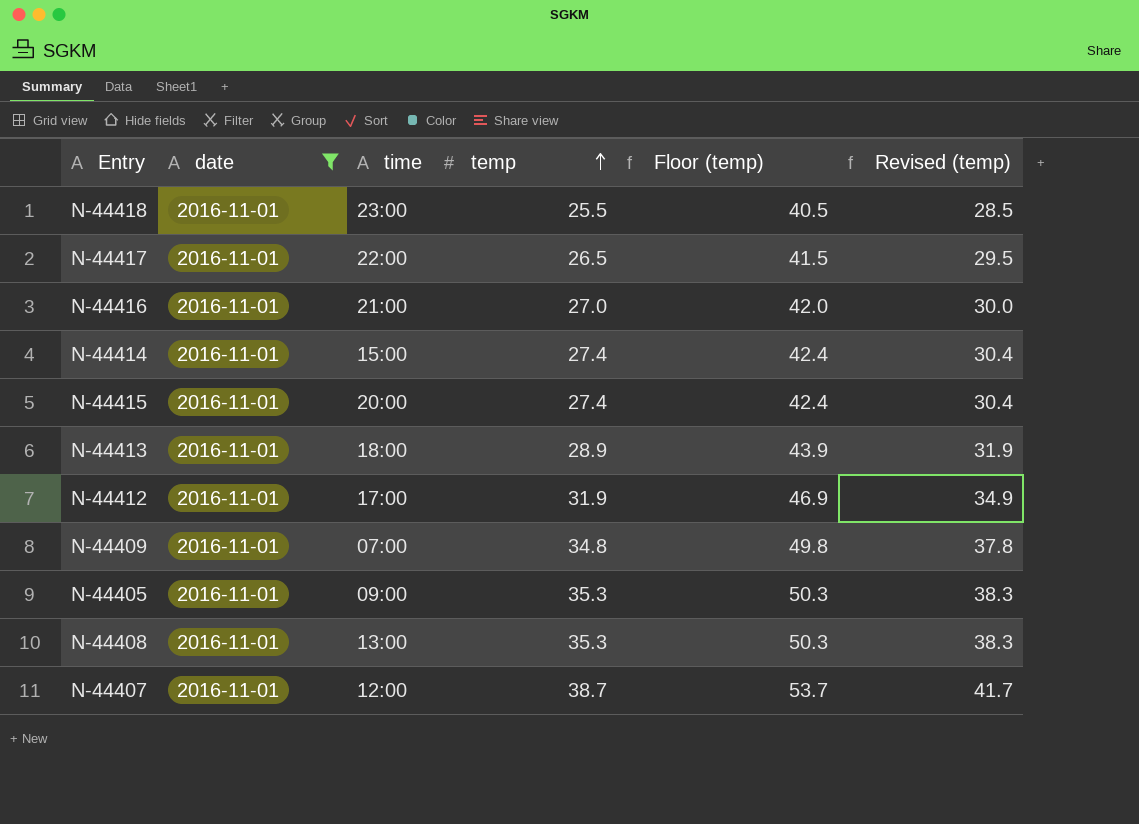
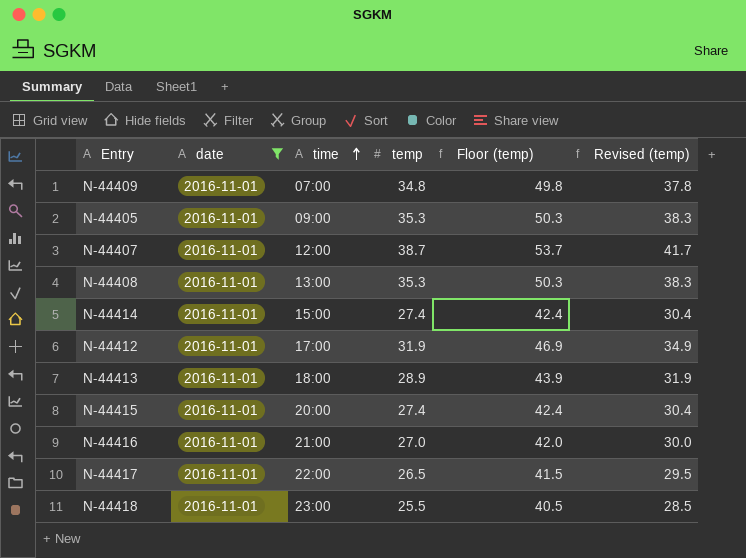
row order: temp ascending -> time ascending

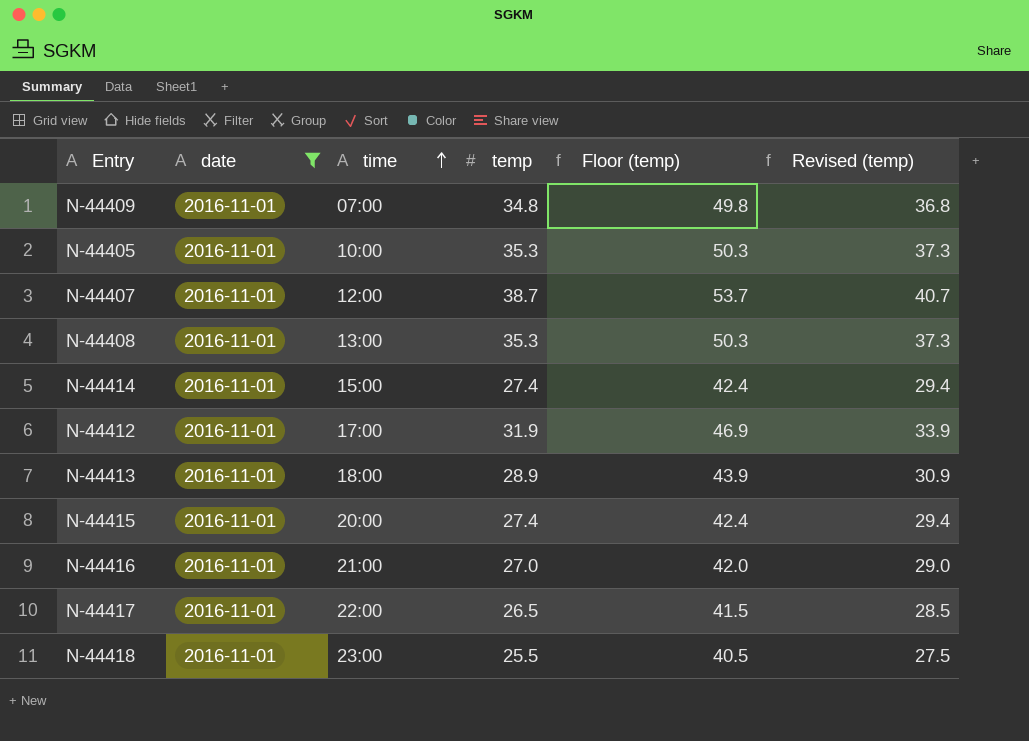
column Revised (temp) | formula: [temp] + 3 -> [temp] + 2
N-44405 | time: 09:00 -> 10:00

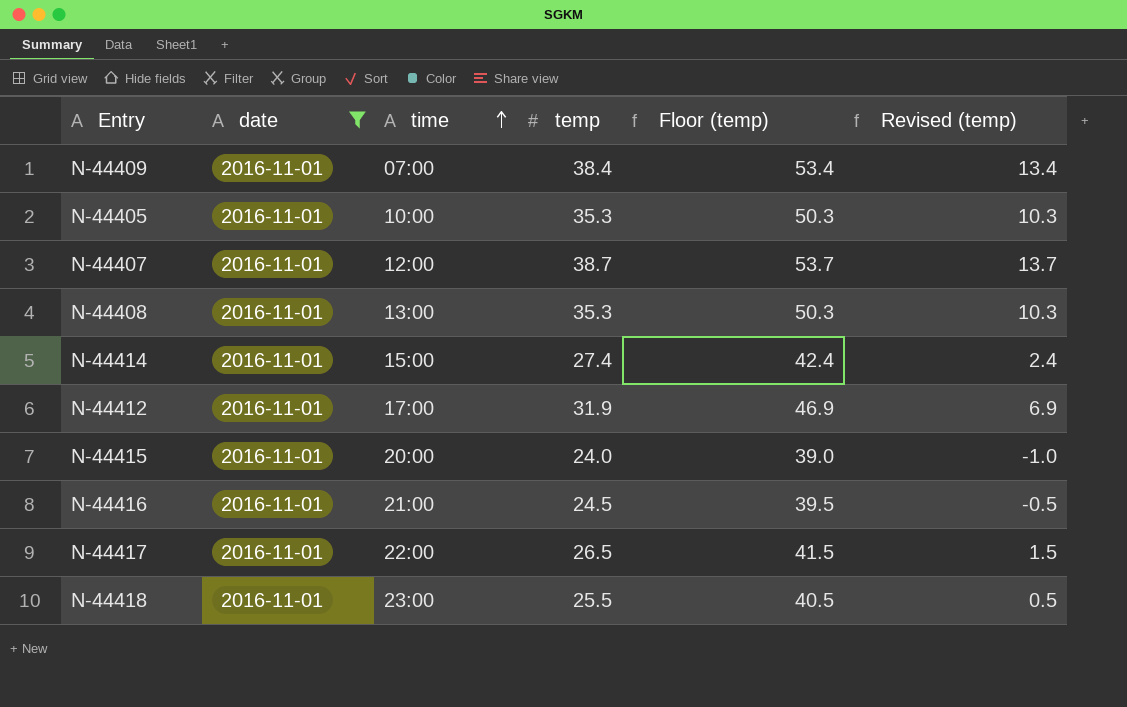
column Revised (temp) | formula: [temp] + 2 -> [temp] - 25
row N-44413: 2016-11-01 | 18:00 | 28.9 | 43.9 | 30.9 -> none
N-44409 | temp: 34.8 -> 38.4
N-44409 | Floor (temp): 49.8 -> 53.4
N-44415 | temp: 27.4 -> 24.0
N-44415 | Floor (temp): 42.4 -> 39.0
N-44416 | temp: 27.0 -> 24.5
N-44416 | Floor (temp): 42.0 -> 39.5

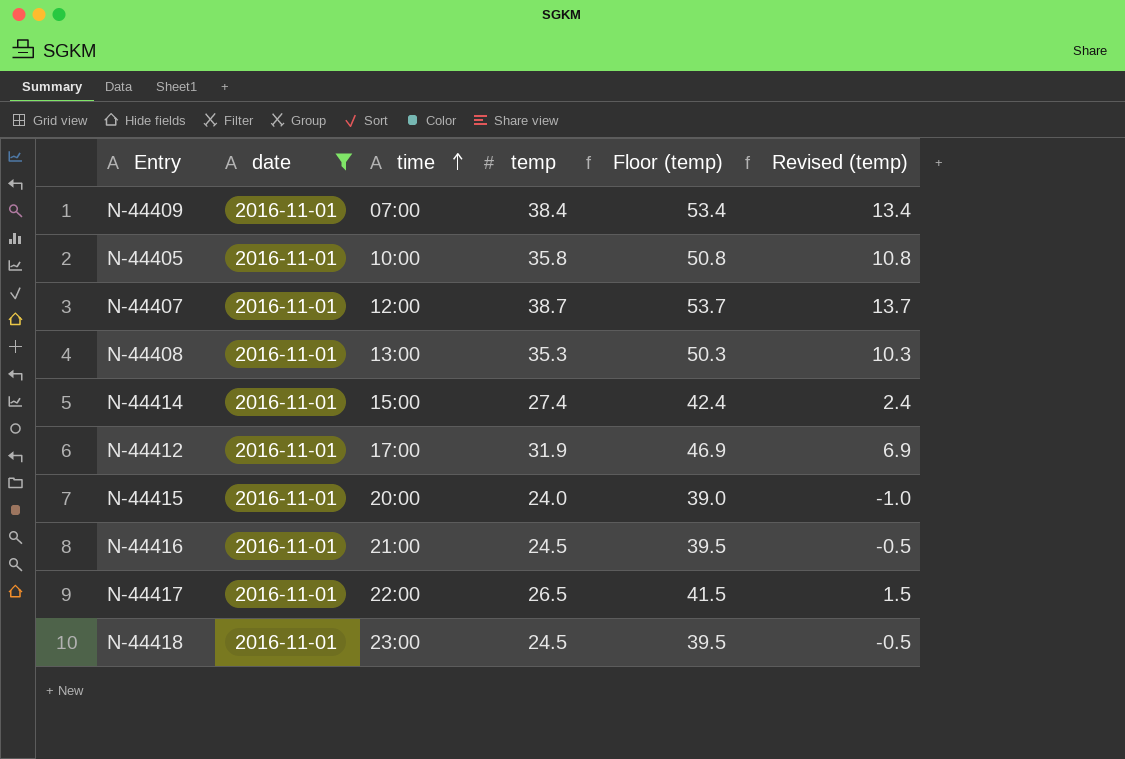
N-44405 | temp: 35.3 -> 35.8
N-44405 | Floor (temp): 50.3 -> 50.8
N-44405 | Revised (temp): 10.3 -> 10.8
N-44418 | temp: 25.5 -> 24.5
N-44418 | Floor (temp): 40.5 -> 39.5
N-44418 | Revised (temp): 0.5 -> -0.5

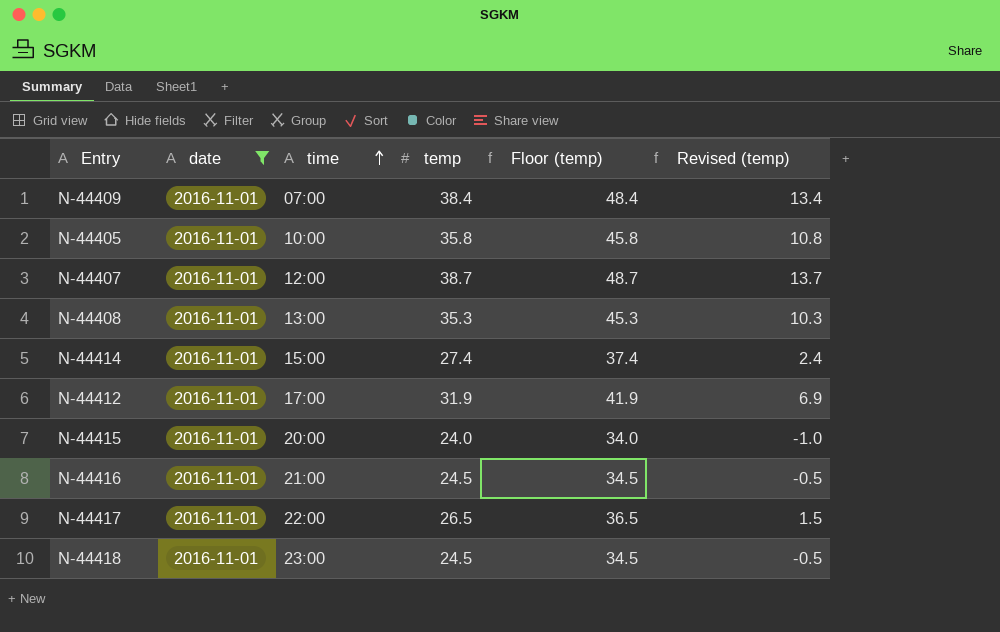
column Floor (temp) | formula: [temp] + 15 -> [temp] + 10

